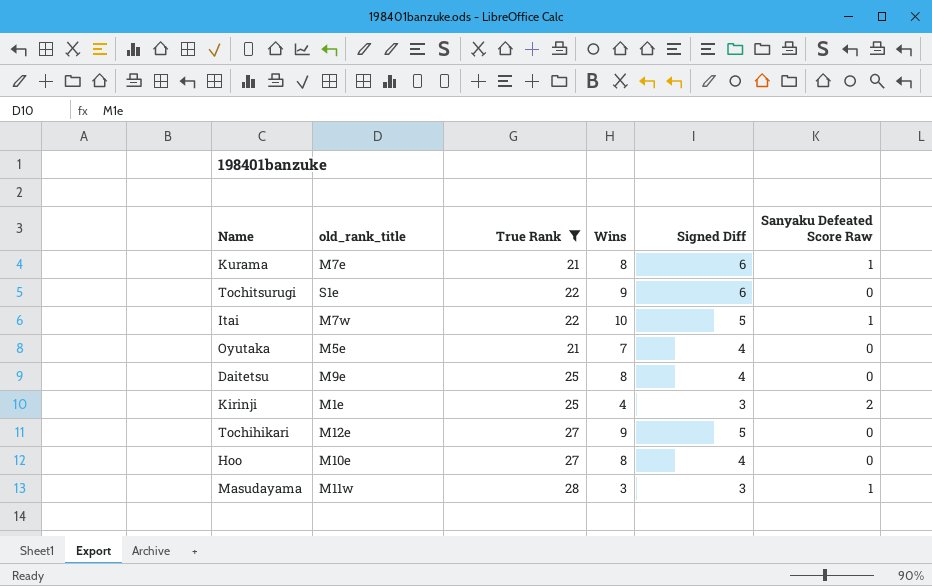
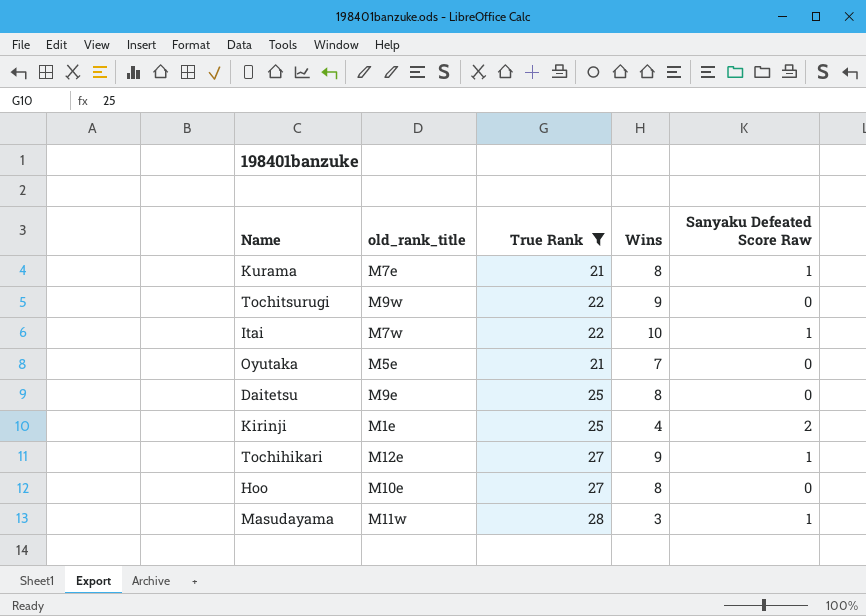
column Signed Diff | position: 5 -> none
Tochitsurugi | old_rank_title: S1e -> M9w
Tochihikari | Sanyaku Defeated Score Raw: 0 -> 1

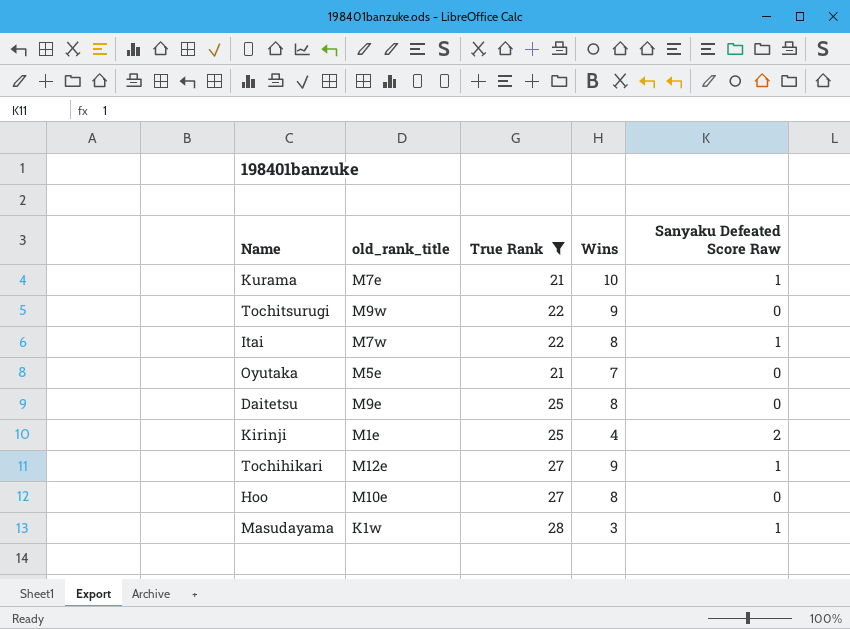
Kurama | Wins: 8 -> 10
Itai | Wins: 10 -> 8
Masudayama | old_rank_title: M11w -> K1w

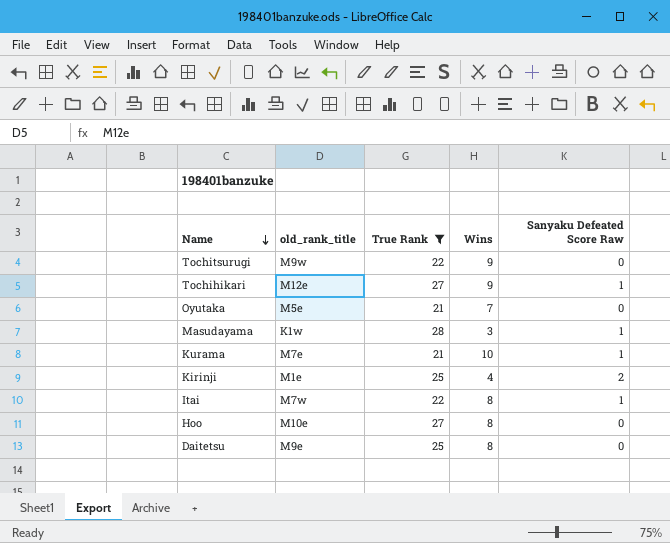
row order: none -> Name descending

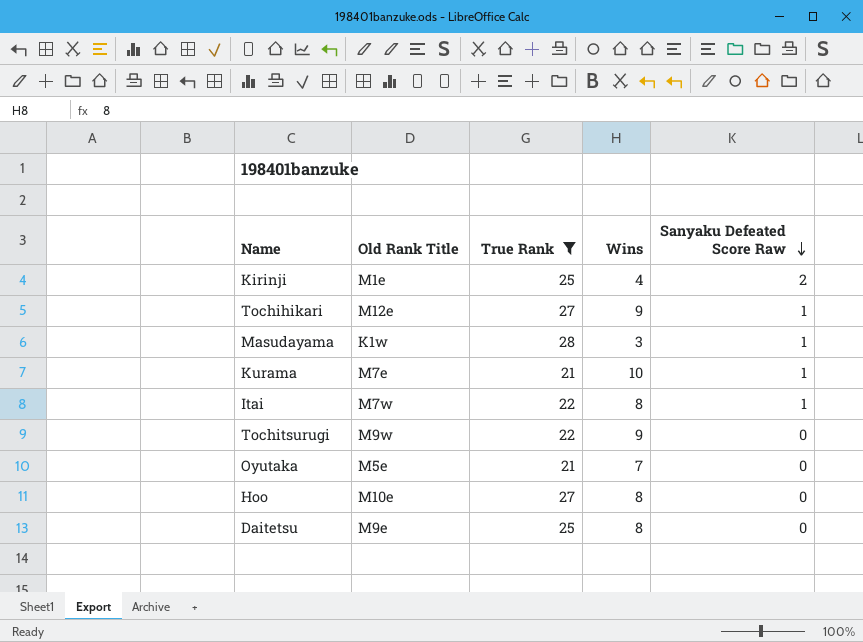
row order: Name descending -> Sanyaku Defeated Score Raw descending
column name: old_rank_title -> Old Rank Title

